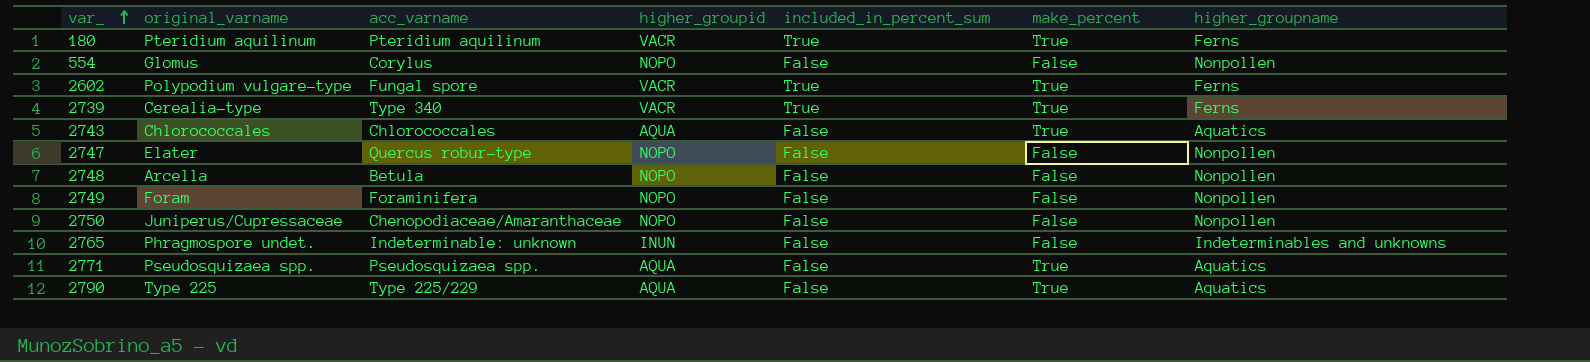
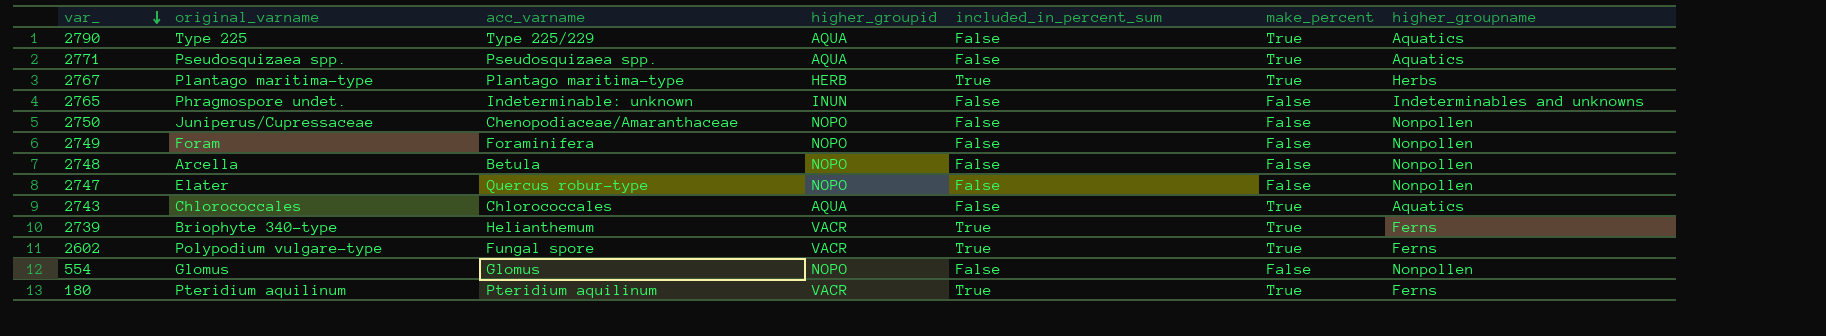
row order: var_ ascending -> var_ descending
row 2767: none -> Plantago maritima-type | Plantago maritima-type | HERB | True | True | Herbs
2739 | original_varname: Cerealia-type -> Briophyte 340-type
2739 | acc_varname: Type 340 -> Helianthemum
554 | acc_varname: Corylus -> Glomus

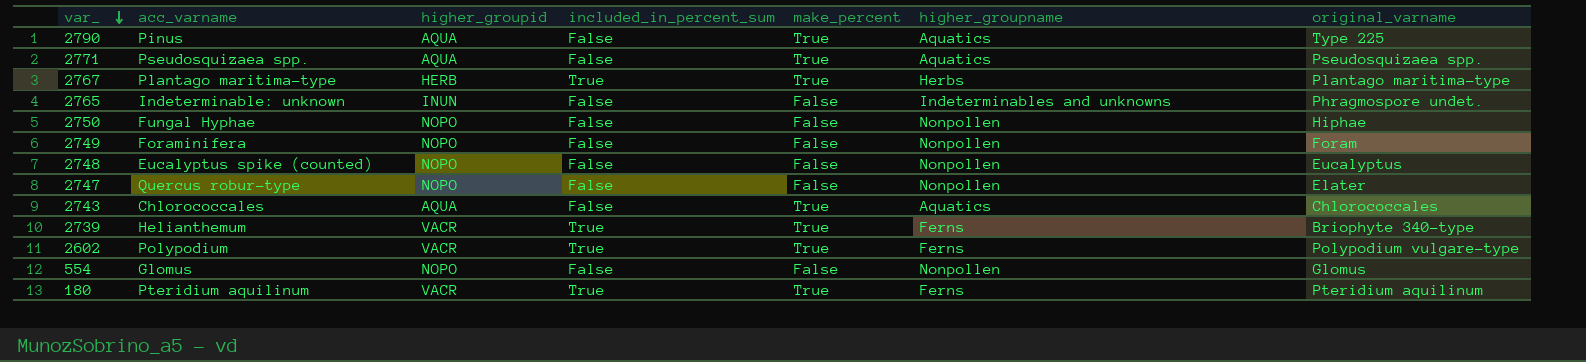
column original_varname | position: 2 -> 7
2790 | acc_varname: Type 225/229 -> Pinus
2750 | acc_varname: Chenopodiaceae/Amaranthaceae -> Fungal Hyphae
2750 | original_varname: Juniperus/Cupressaceae -> Hiphae
2748 | acc_varname: Betula -> Eucalyptus spike (counted)
2748 | original_varname: Arcella -> Eucalyptus
2602 | acc_varname: Fungal spore -> Polypodium

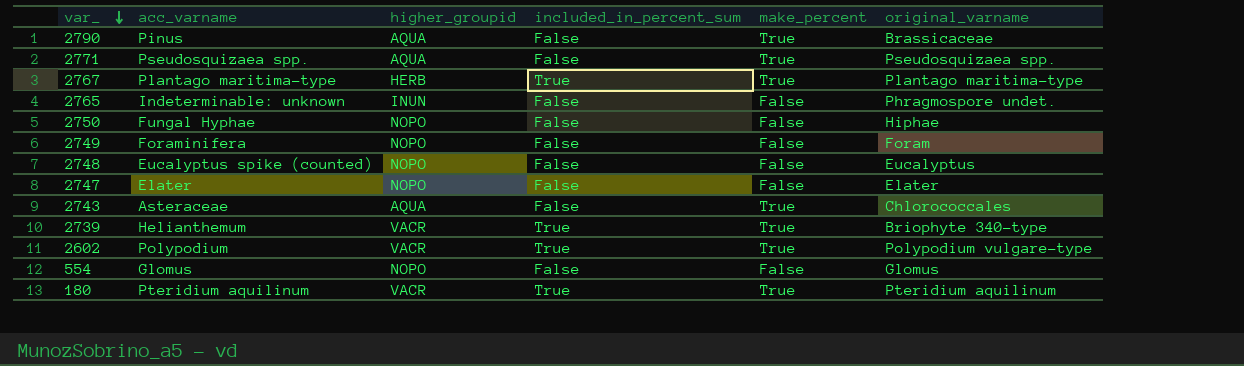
column higher_groupname | position: 6 -> none
2790 | original_varname: Type 225 -> Brassicaceae
2747 | acc_varname: Quercus robur-type -> Elater
2743 | acc_varname: Chlorococcales -> Asteraceae

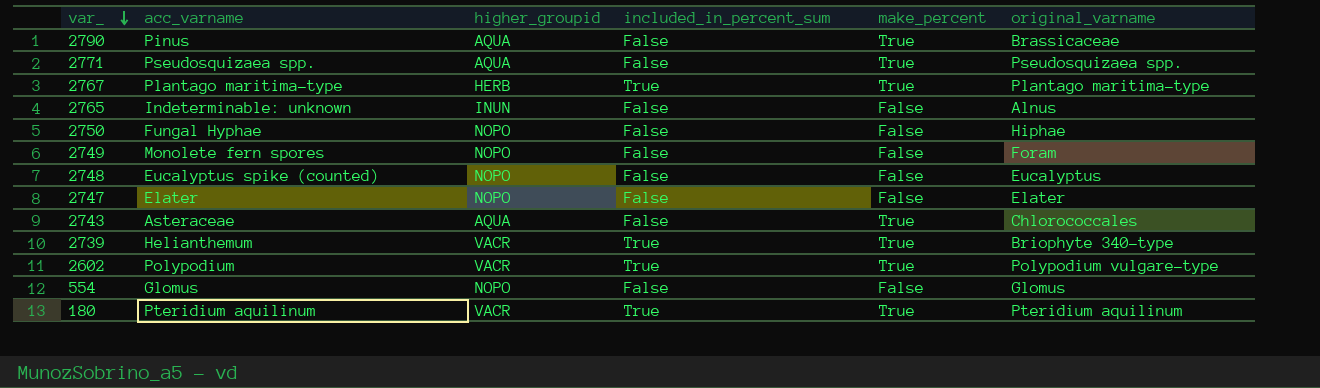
2765 | original_varname: Phragmospore undet. -> Alnus
2749 | acc_varname: Foraminifera -> Monolete fern spores

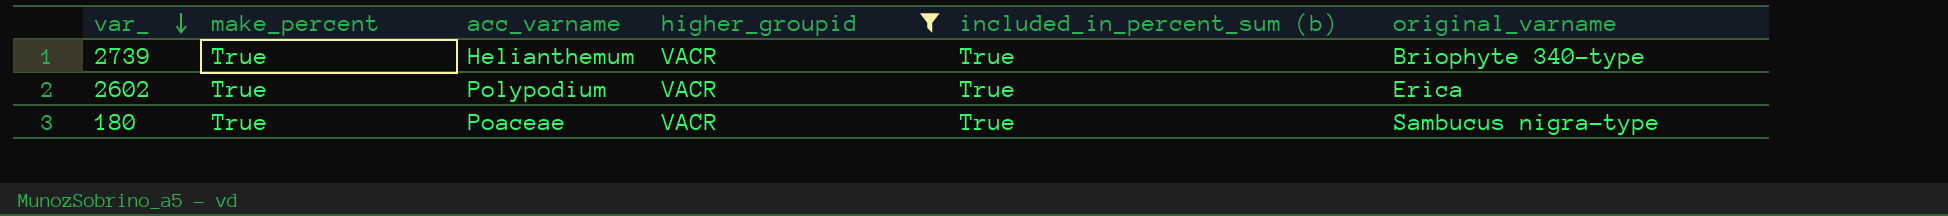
filter: none -> higher_groupid = VACR
column make_percent | position: 5 -> 2
column name: included_in_percent_sum -> included_in_percent_sum (b)
2602 | original_varname: Polypodium vulgare-type -> Erica
180 | acc_varname: Pteridium aquilinum -> Poaceae
180 | original_varname: Pteridium aquilinum -> Sambucus nigra-type

